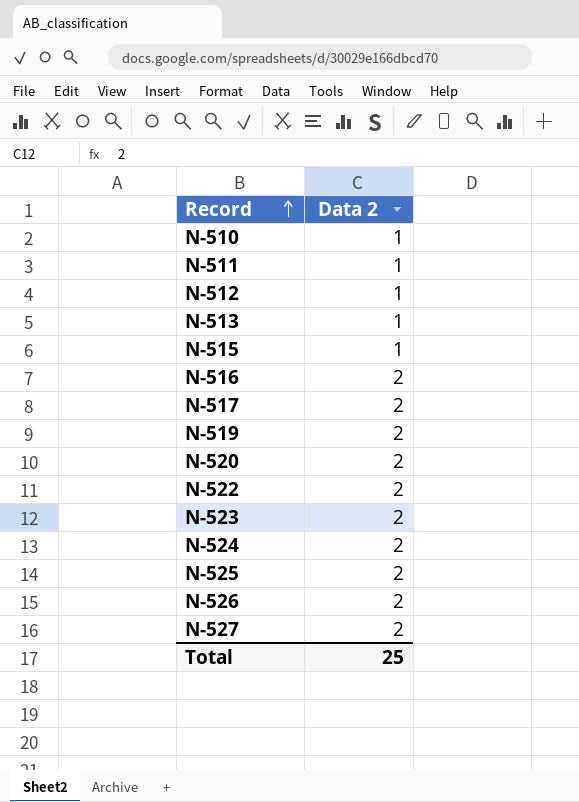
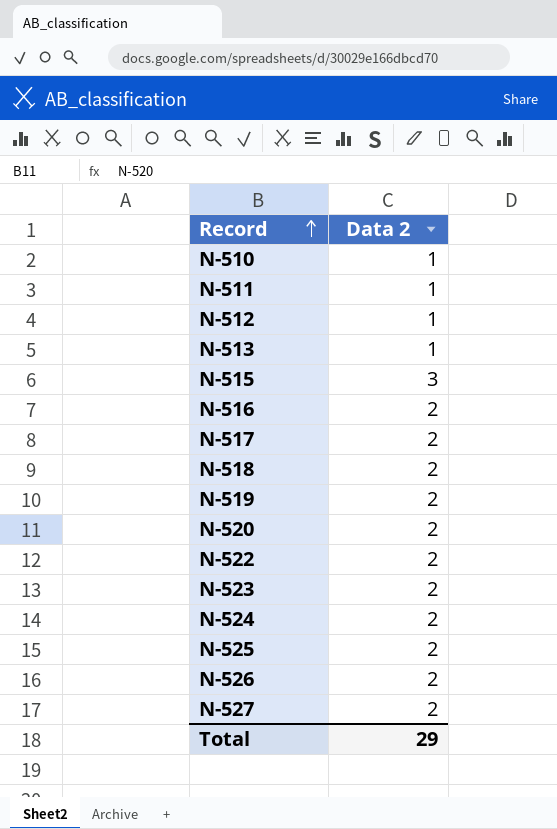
N-515 | Data 2: 1 -> 3
row N-518: none -> 2
Total | Data 2: 25 -> 29

